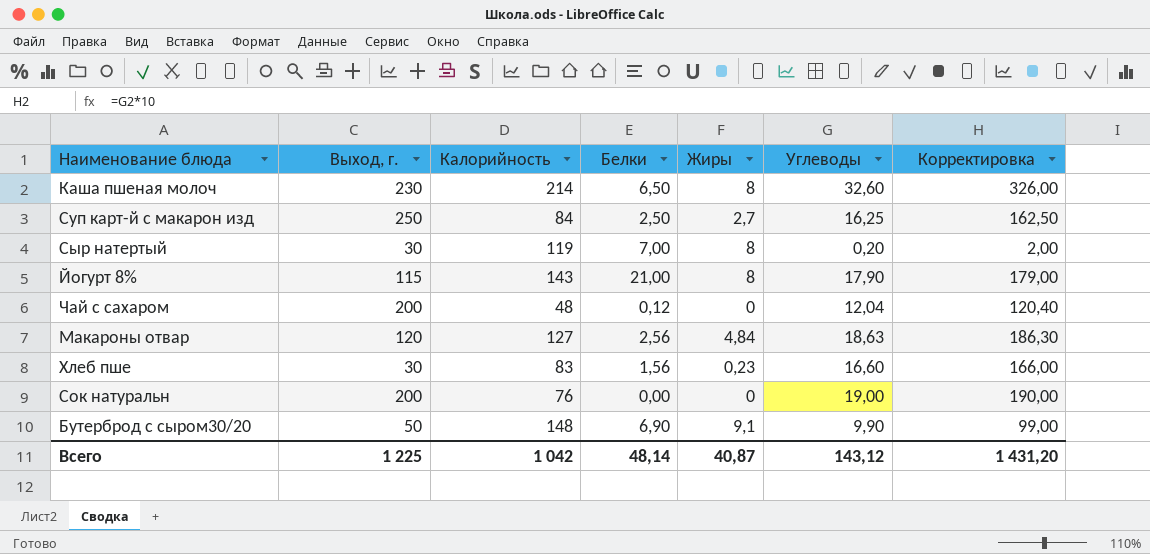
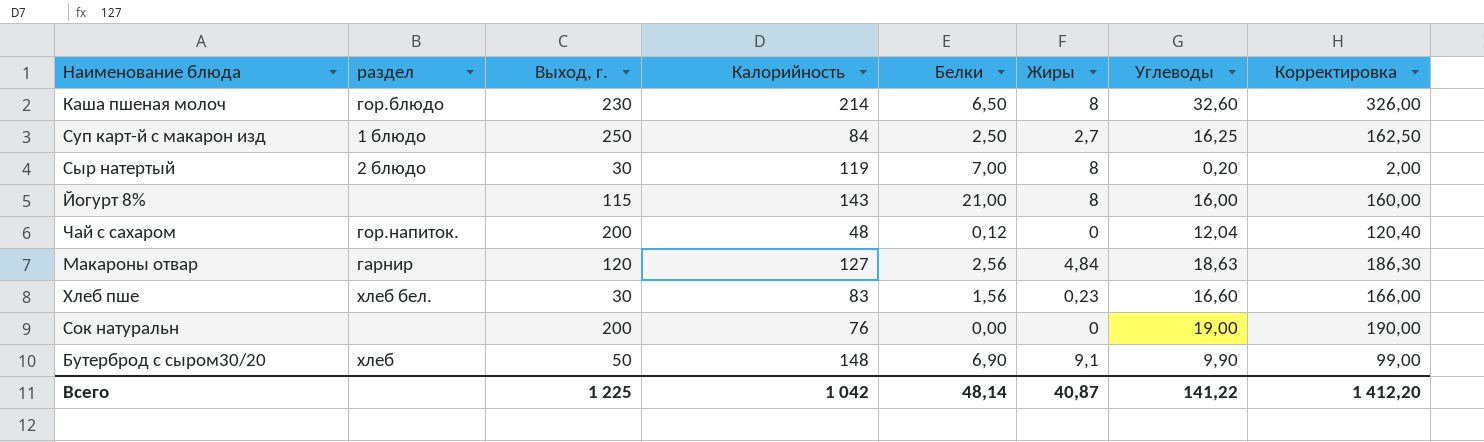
column раздел | position: none -> 2
Йогурт 8% | Углеводы: 17,90 -> 16,00
Йогурт 8% | Корректировка: 179,00 -> 160,00
Всего | Углеводы: 143,12 -> 141,22
Всего | Корректировка: 1 431,20 -> 1 412,20

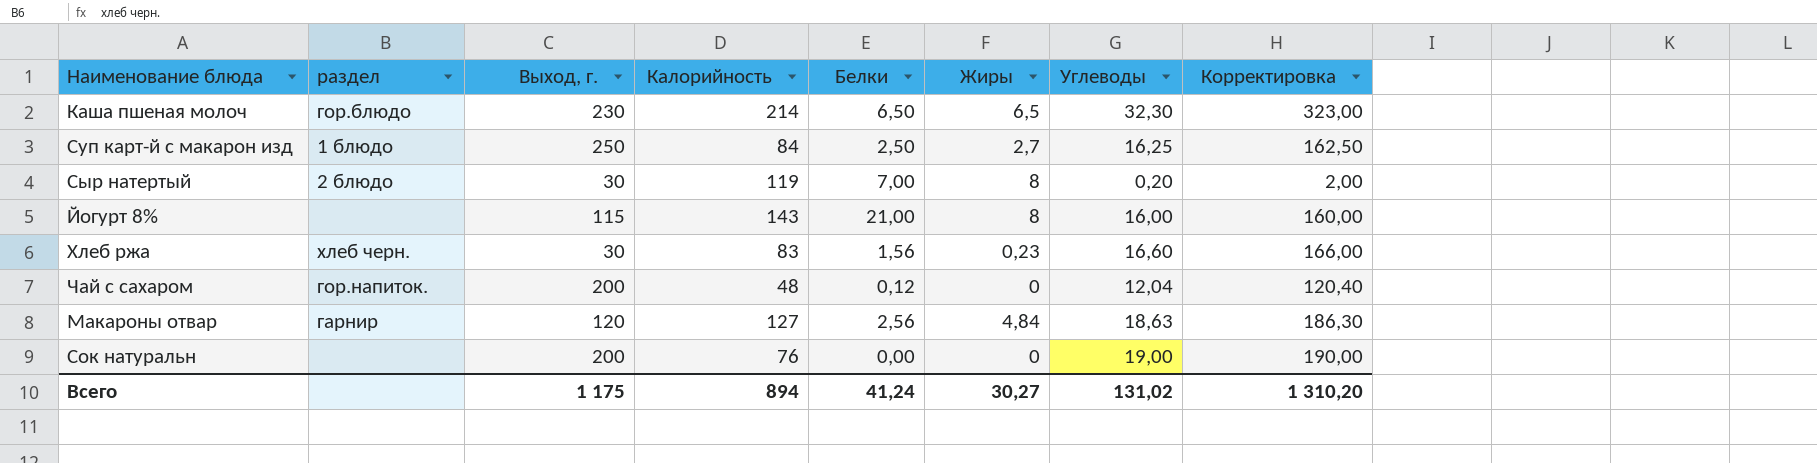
row Хлеб пше: хлеб бел. | 30 | 83 | 1,56 | 0,23 | 16,60 | 166,00 -> none
row Бутерброд с сыром30/20: хлеб | 50 | 148 | 6,90 | 9,1 | 9,90 | 99,00 -> none
Каша пшеная молоч | Жиры: 8 -> 6,5
Каша пшеная молоч | Углеводы: 32,60 -> 32,30
Каша пшеная молоч | Корректировка: 326,00 -> 323,00
row Хлеб ржа: none -> хлеб черн. | 30 | 83 | 1,56 | 0,23 | 16,60 | 166,00
Всего | Выход, г.: 1 225 -> 1 175
Всего | Калорийность: 1 042 -> 894
Всего | Белки: 48,14 -> 41,24
Всего | Жиры: 40,87 -> 30,27
Всего | Углеводы: 141,22 -> 131,02
Всего | Корректировка: 1 412,20 -> 1 310,20

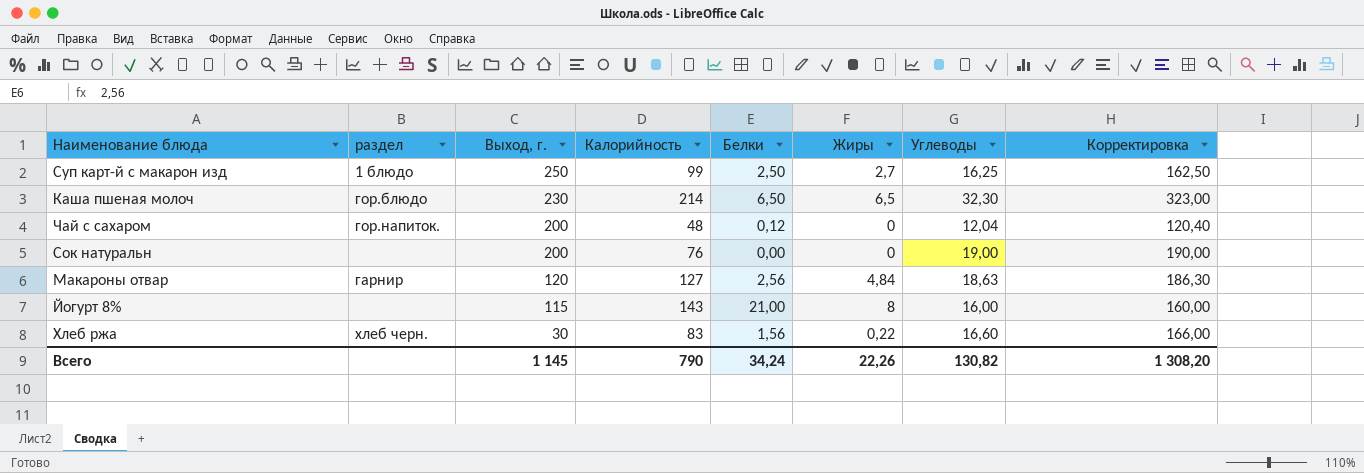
row order: none -> Выход, г. descending
row Сыр натертый: 2 блюдо | 30 | 119 | 7,00 | 8 | 0,20 | 2,00 -> none
Суп карт-й с макарон изд | Калорийность: 84 -> 99
Хлеб ржа | Жиры: 0,23 -> 0,22
Всего | Выход, г.: 1 175 -> 1 145
Всего | Калорийность: 894 -> 790
Всего | Белки: 41,24 -> 34,24
Всего | Жиры: 30,27 -> 22,26
Всего | Углеводы: 131,02 -> 130,82
Всего | Корректировка: 1 310,20 -> 1 308,20

